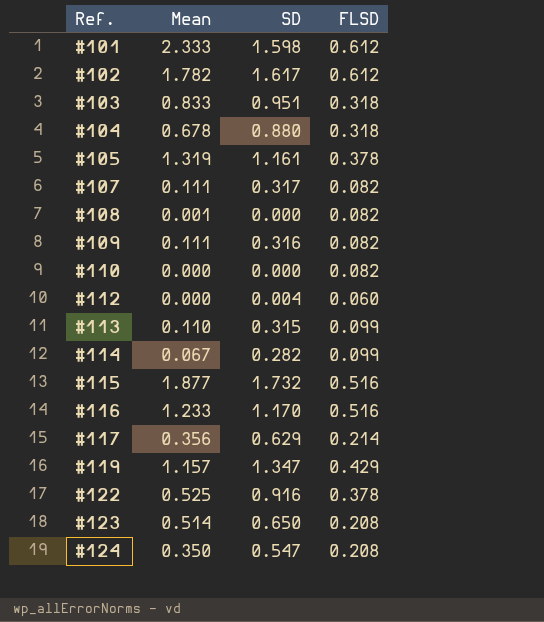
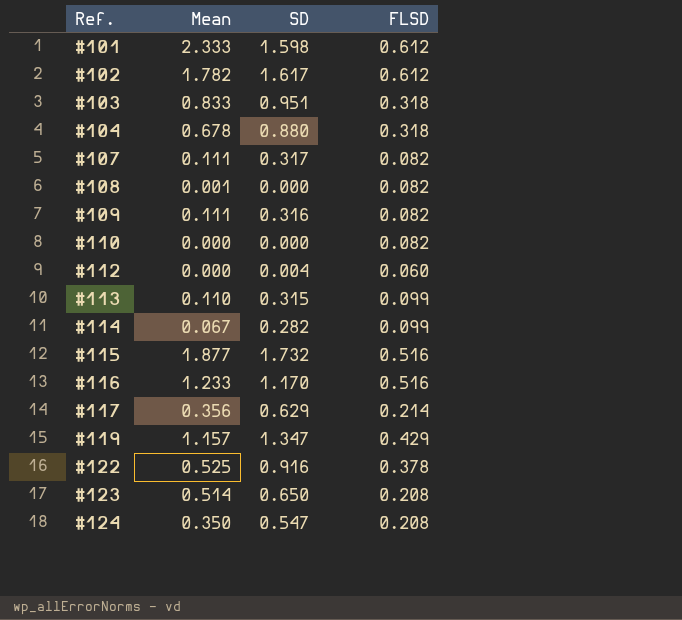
row #105: 1.319 | 1.161 | 0.378 -> none

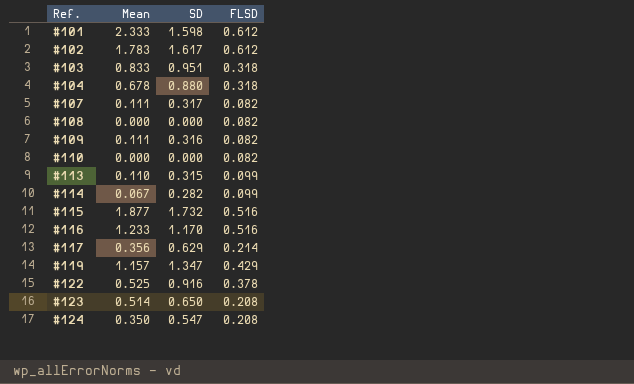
row #112: 0.000 | 0.004 | 0.060 -> none
#102 | Mean: 1.782 -> 1.783
#108 | Mean: 0.001 -> 0.000

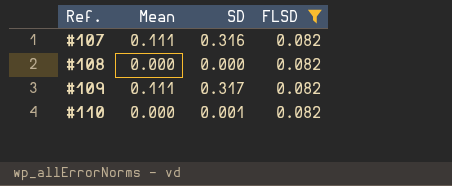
filter: none -> FLSD = 0.082
#107 | SD: 0.317 -> 0.316
#109 | SD: 0.316 -> 0.317
#110 | SD: 0.000 -> 0.001

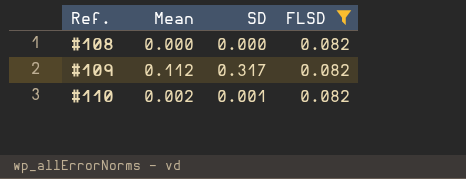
row #107: 0.111 | 0.316 | 0.082 -> none
#109 | Mean: 0.111 -> 0.112
#110 | Mean: 0.000 -> 0.002

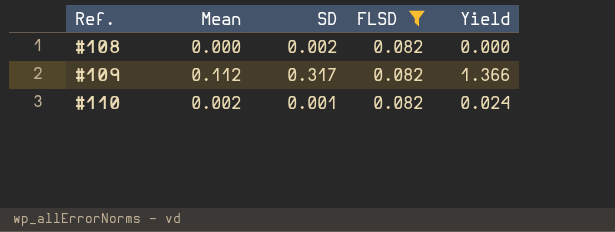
column Yield | formula: none -> [Mean] / [FLSD]
#108 | SD: 0.000 -> 0.002

